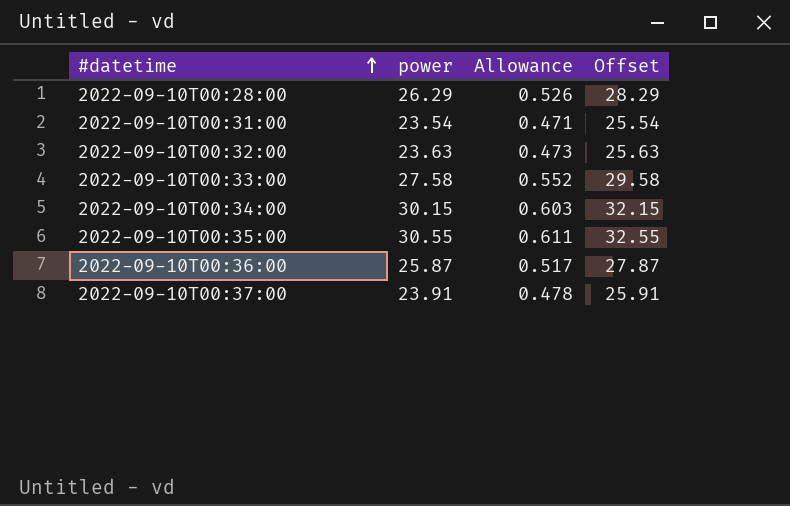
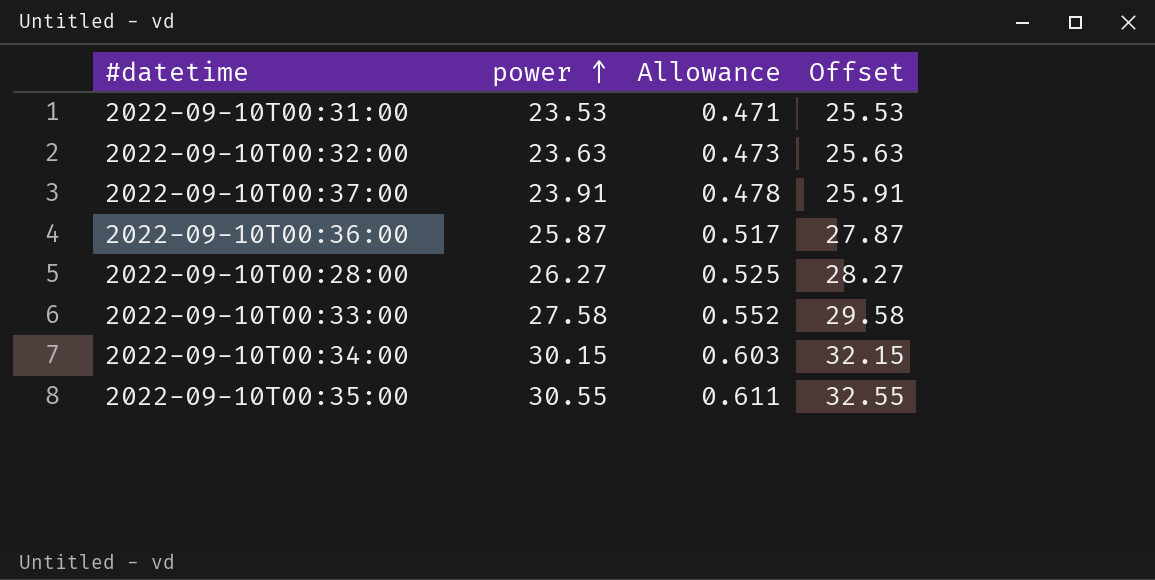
row order: #datetime ascending -> power ascending
2022-09-10T00:31:00 | power: 23.54 -> 23.53
2022-09-10T00:31:00 | Offset: 25.54 -> 25.53
2022-09-10T00:28:00 | power: 26.29 -> 26.27
2022-09-10T00:28:00 | Allowance: 0.526 -> 0.525
2022-09-10T00:28:00 | Offset: 28.29 -> 28.27

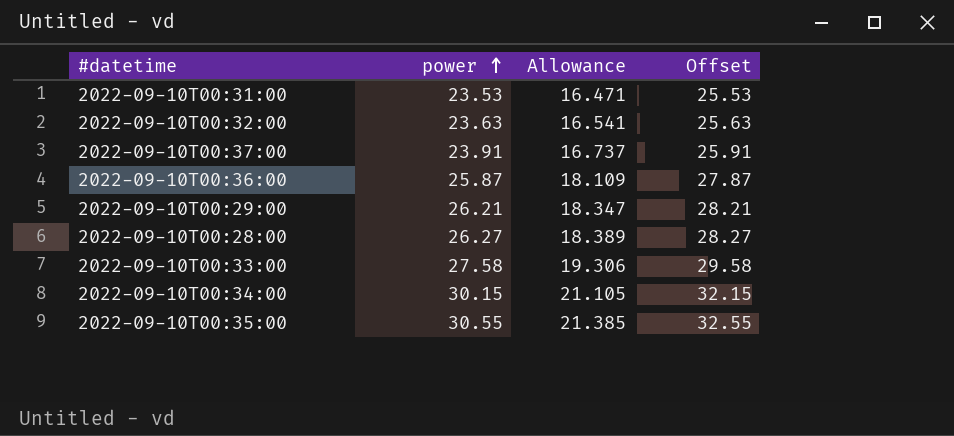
column Allowance | formula: [power] * 0.02 -> [power] * 0.7
row 2022-09-10T00:29:00: none -> 26.21 | 18.347 | 28.21

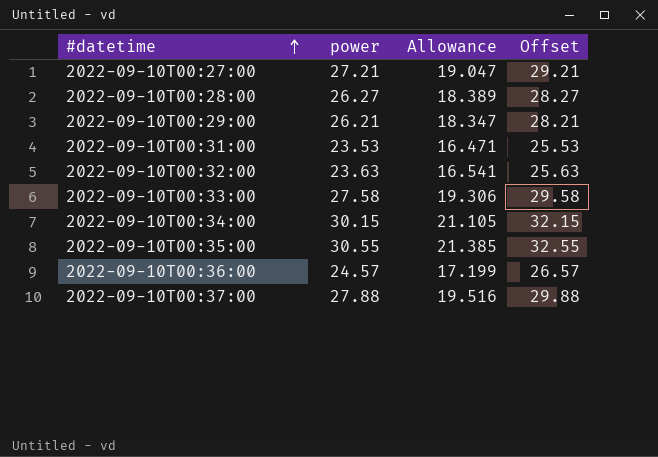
row order: power ascending -> #datetime ascending
row 2022-09-10T00:27:00: none -> 27.21 | 19.047 | 29.21
2022-09-10T00:36:00 | power: 25.87 -> 24.57
2022-09-10T00:36:00 | Allowance: 18.109 -> 17.199
2022-09-10T00:36:00 | Offset: 27.87 -> 26.57
2022-09-10T00:37:00 | power: 23.91 -> 27.88
2022-09-10T00:37:00 | Allowance: 16.737 -> 19.516
2022-09-10T00:37:00 | Offset: 25.91 -> 29.88

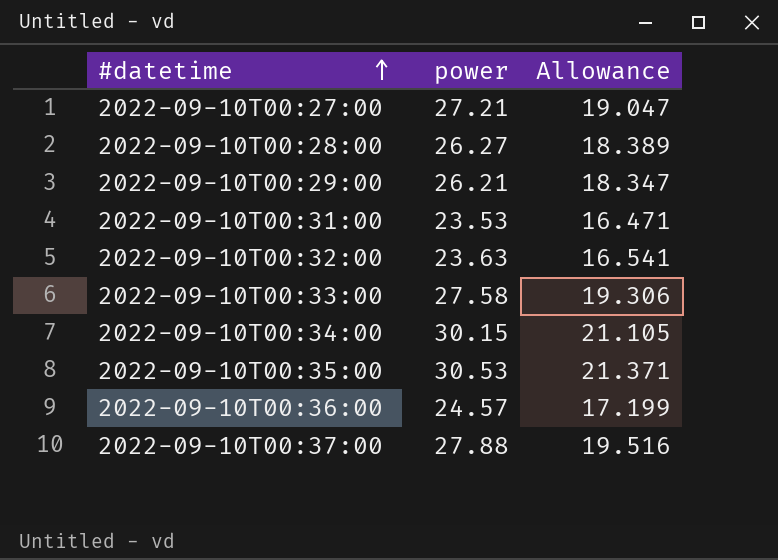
column Offset | formula: [power] + 2 -> none
2022-09-10T00:35:00 | power: 30.55 -> 30.53
2022-09-10T00:35:00 | Allowance: 21.385 -> 21.371

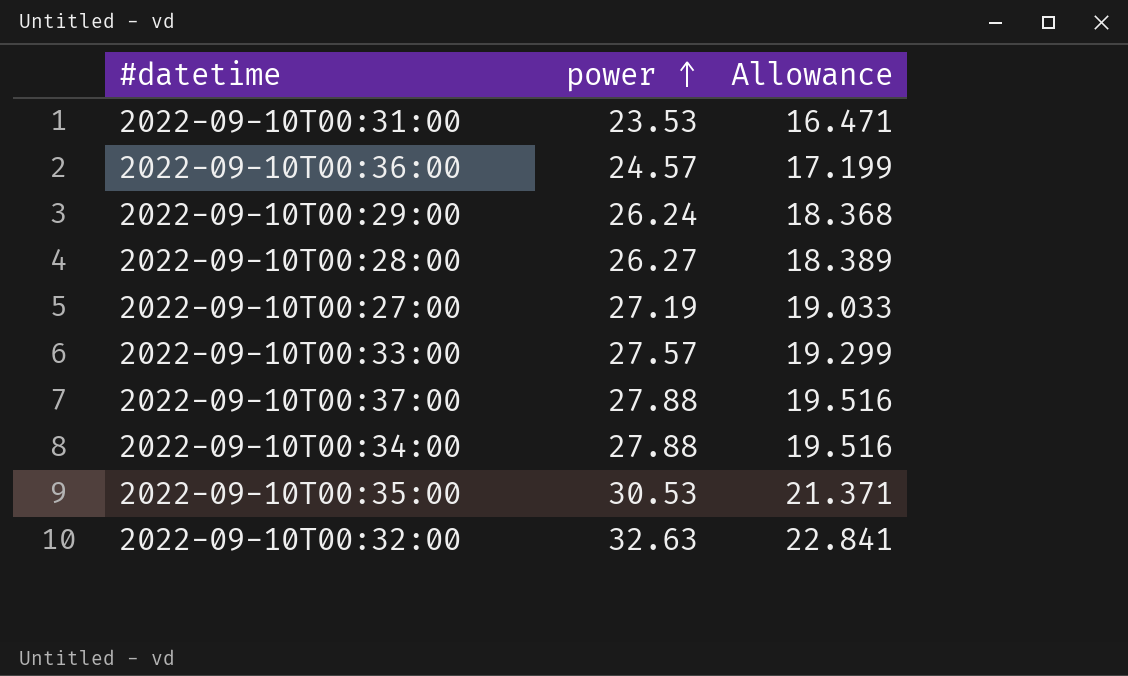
row order: #datetime ascending -> power ascending
2022-09-10T00:29:00 | power: 26.21 -> 26.24
2022-09-10T00:29:00 | Allowance: 18.347 -> 18.368
2022-09-10T00:27:00 | power: 27.21 -> 27.19
2022-09-10T00:27:00 | Allowance: 19.047 -> 19.033
2022-09-10T00:33:00 | power: 27.58 -> 27.57
2022-09-10T00:33:00 | Allowance: 19.306 -> 19.299
2022-09-10T00:34:00 | power: 30.15 -> 27.88
2022-09-10T00:34:00 | Allowance: 21.105 -> 19.516
2022-09-10T00:32:00 | power: 23.63 -> 32.63
2022-09-10T00:32:00 | Allowance: 16.541 -> 22.841

